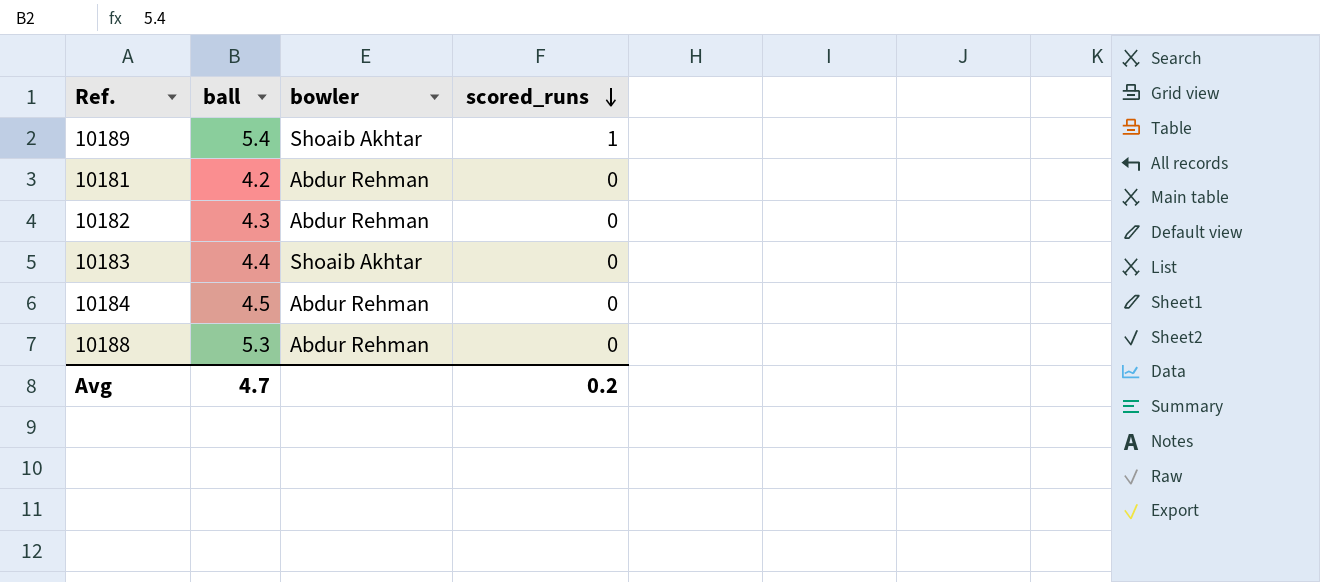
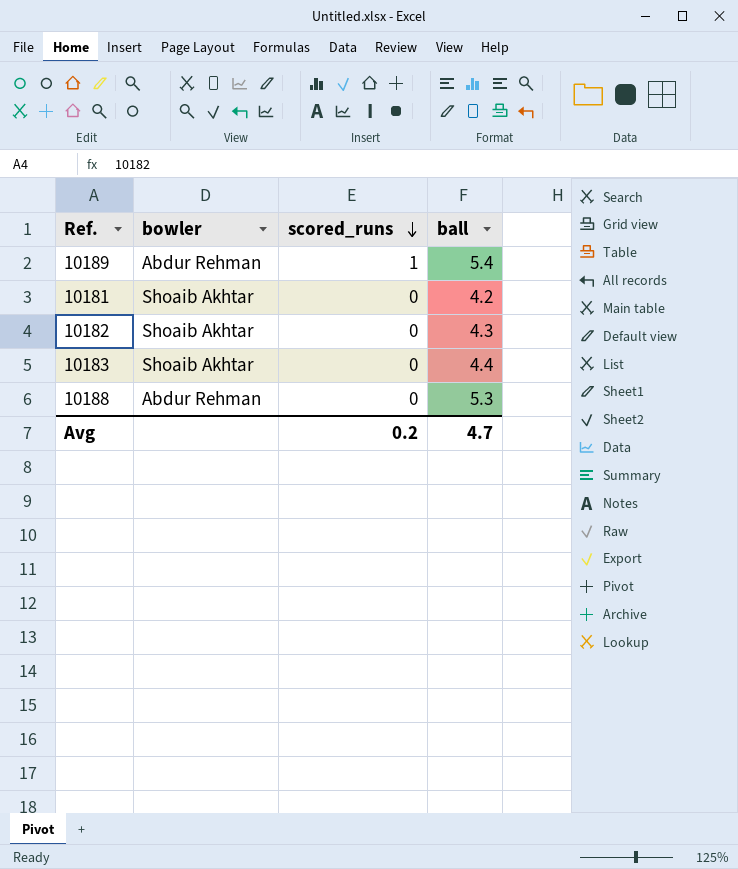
column ball | position: 2 -> 4
row 10184: 4.5 | Abdur Rehman | 0 -> none
10189 | bowler: Shoaib Akhtar -> Abdur Rehman
10181 | bowler: Abdur Rehman -> Shoaib Akhtar
10182 | bowler: Abdur Rehman -> Shoaib Akhtar

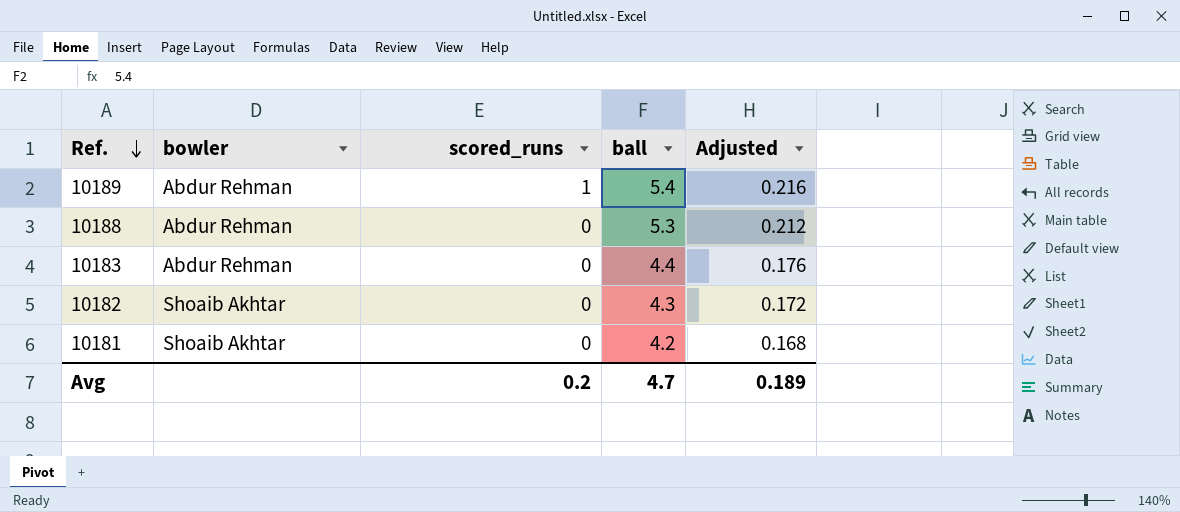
row order: scored_runs descending -> Ref. descending
column Adjusted | formula: none -> [ball] * 0.04
10183 | bowler: Shoaib Akhtar -> Abdur Rehman

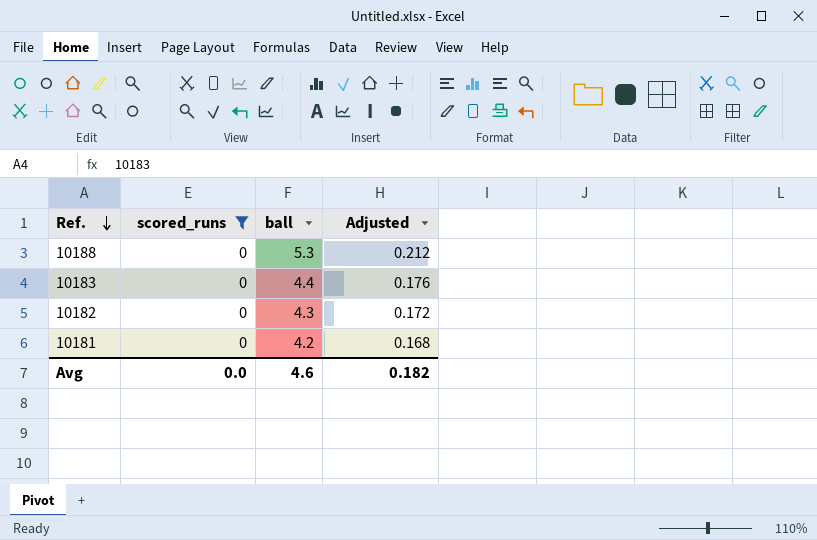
filter: none -> scored_runs = 0
column bowler | position: 2 -> none
Avg | scored_runs: 0.2 -> 0.0
Avg | ball: 4.7 -> 4.6
Avg | Adjusted: 0.189 -> 0.182

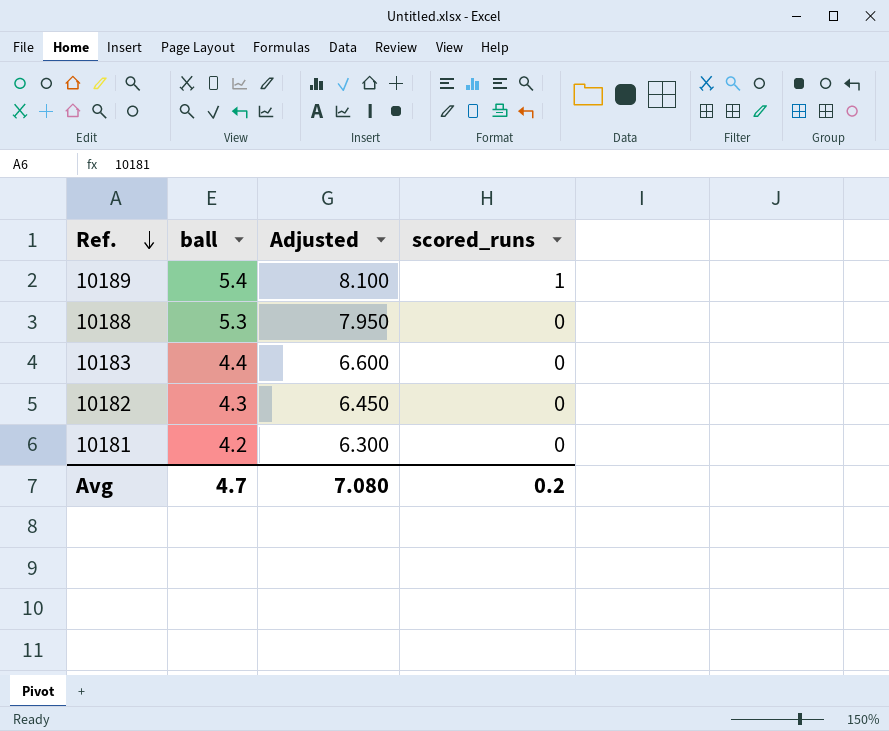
filter: scored_runs = 0 -> none
column Adjusted | formula: [ball] * 0.04 -> [ball] * 1.5
column scored_runs | position: 2 -> 4
Avg | ball: 4.6 -> 4.7
Avg | Adjusted: 0.182 -> 7.080
Avg | scored_runs: 0.0 -> 0.2

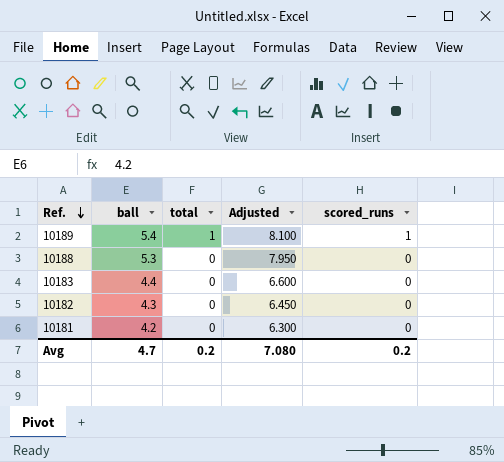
column total | position: none -> 3

